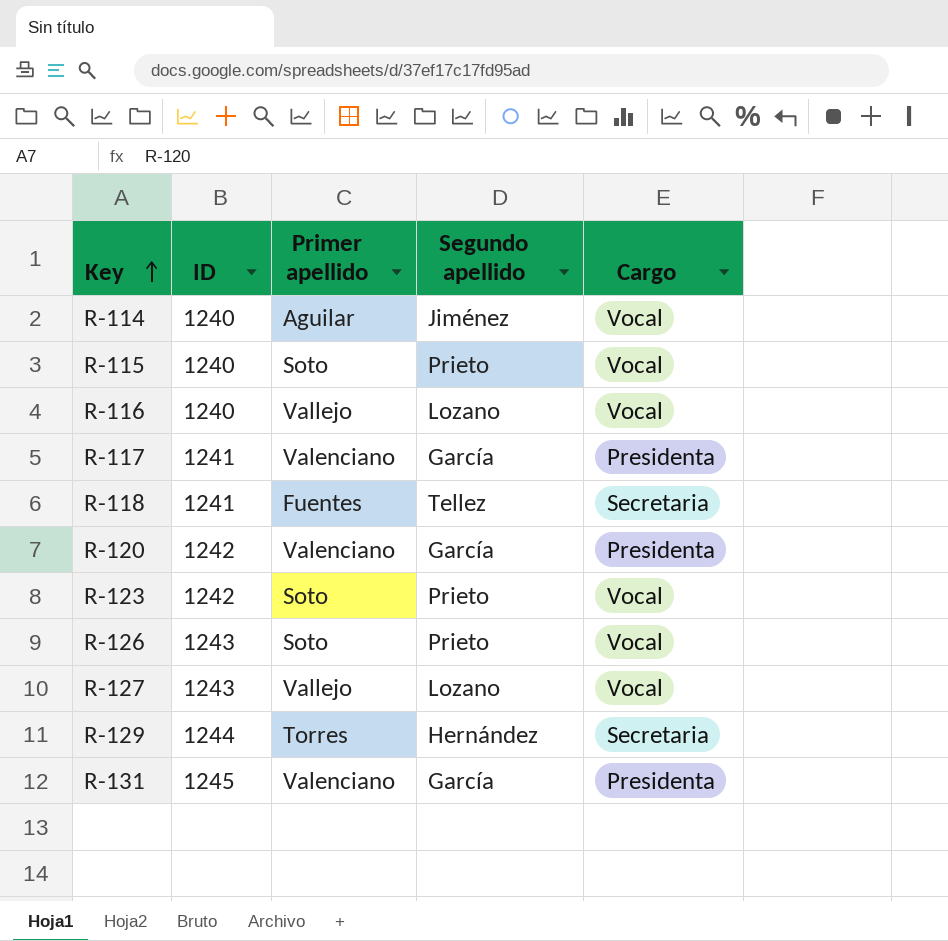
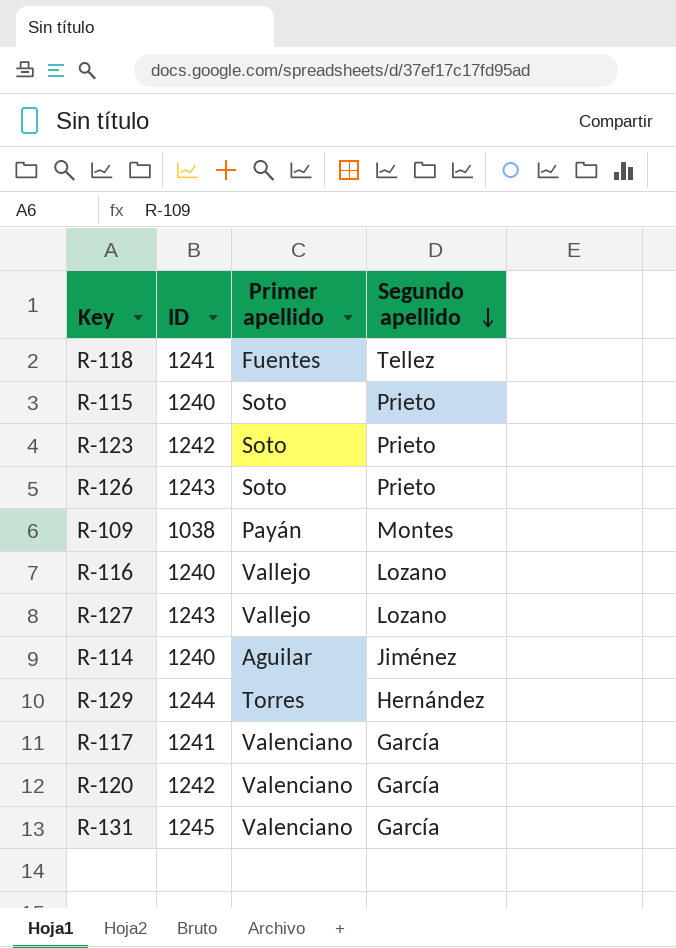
row order: Key ascending -> Segundo apellido descending
column Cargo | position: 5 -> none
row R-109: none -> 1038 | Payán | Montes

